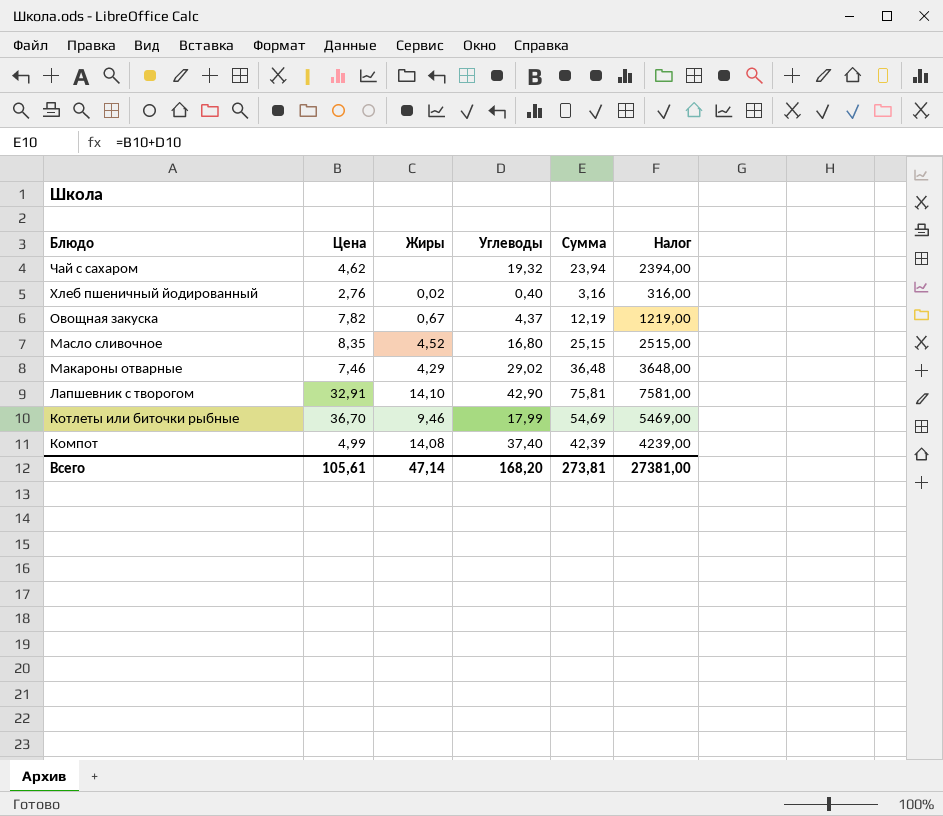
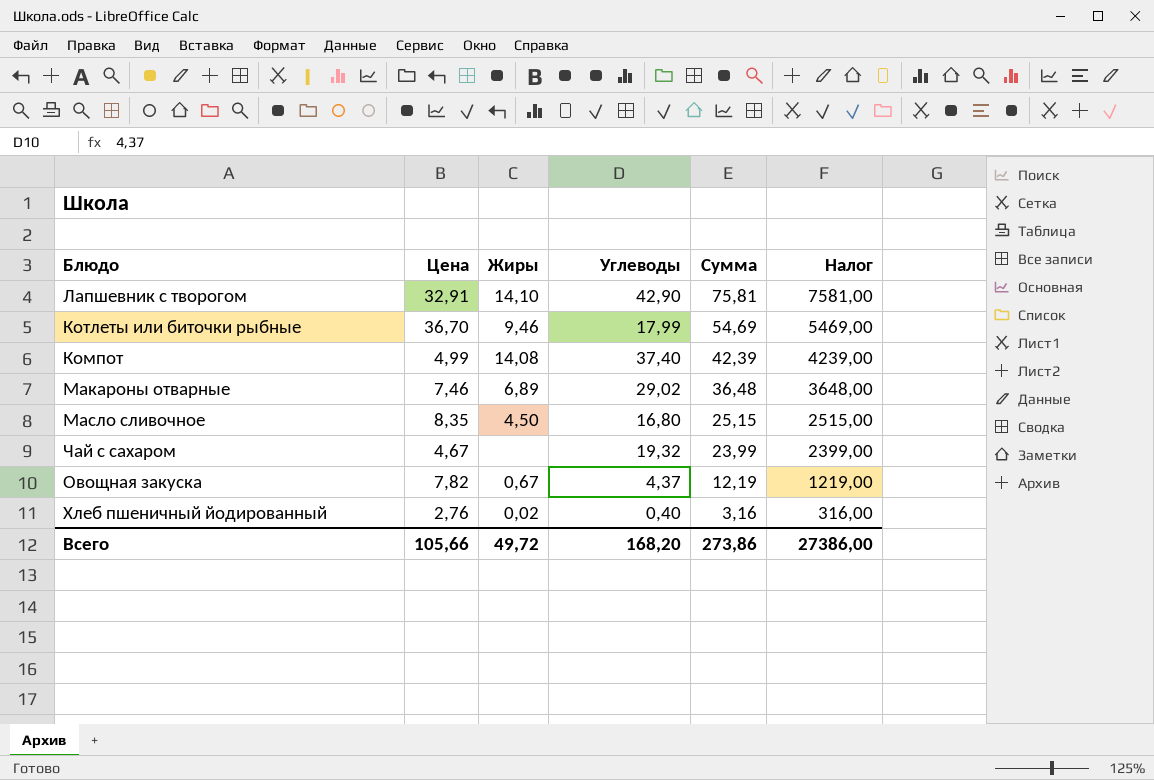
row order: Блюдо descending -> Сумма descending
Макароны отварные | Жиры: 4,29 -> 6,89
Масло сливочное | Жиры: 4,52 -> 4,50
Чай с сахаром | Цена: 4,62 -> 4,67
Чай с сахаром | Сумма: 23,94 -> 23,99
Чай с сахаром | Налог: 2394,00 -> 2399,00
Всего | Цена: 105,61 -> 105,66
Всего | Жиры: 47,14 -> 49,72
Всего | Сумма: 273,81 -> 273,86
Всего | Налог: 27381,00 -> 27386,00

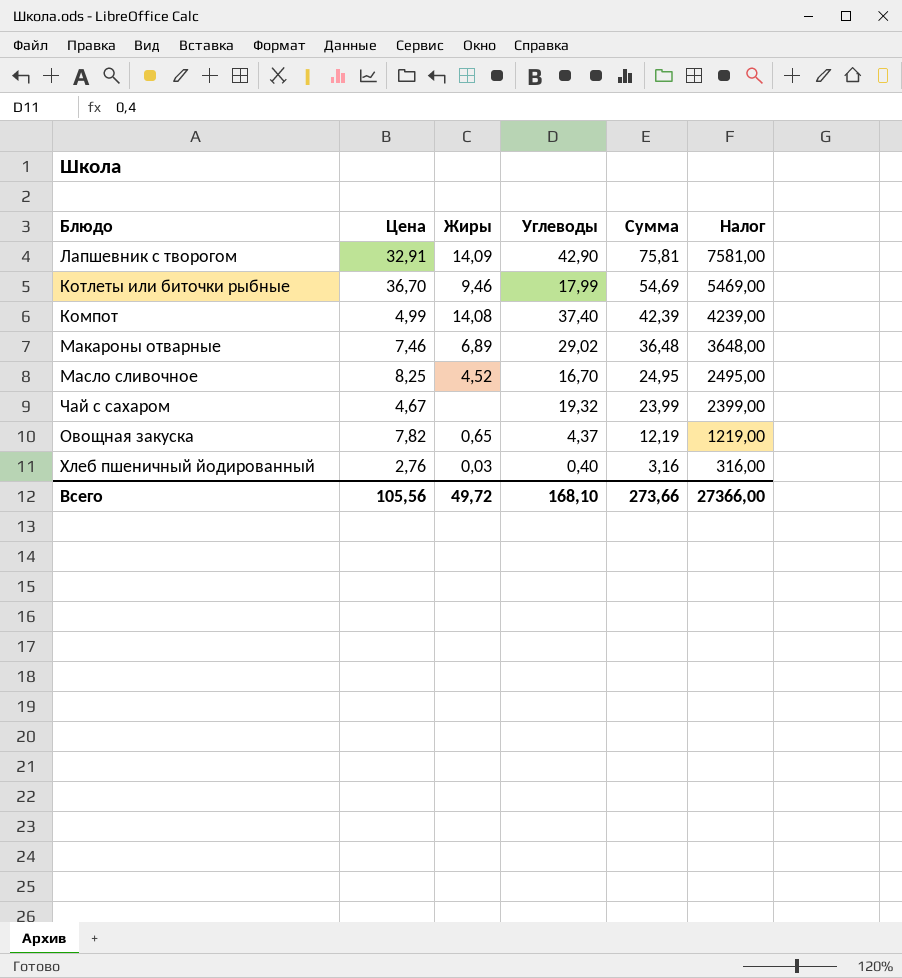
Лапшевник с творогом | Жиры: 14,10 -> 14,09
Масло сливочное | Цена: 8,35 -> 8,25
Масло сливочное | Жиры: 4,50 -> 4,52
Масло сливочное | Углеводы: 16,80 -> 16,70
Масло сливочное | Сумма: 25,15 -> 24,95
Масло сливочное | Налог: 2515,00 -> 2495,00
Овощная закуска | Жиры: 0,67 -> 0,65
Хлеб пшеничный йодированный | Жиры: 0,02 -> 0,03
Всего | Цена: 105,66 -> 105,56
Всего | Углеводы: 168,20 -> 168,10
Всего | Сумма: 273,86 -> 273,66
Всего | Налог: 27386,00 -> 27366,00

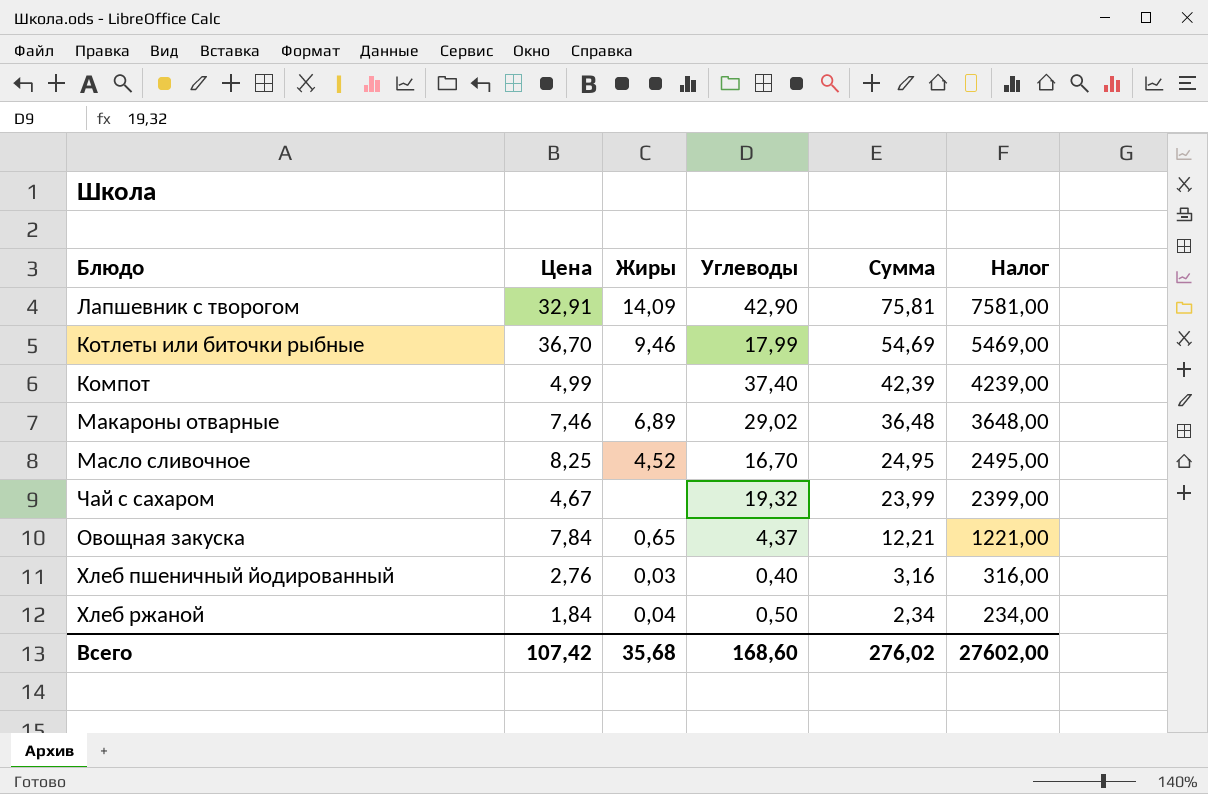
Компот | Жиры: 14,08 -> none
Овощная закуска | Цена: 7,82 -> 7,84
Овощная закуска | Сумма: 12,19 -> 12,21
Овощная закуска | Налог: 1219,00 -> 1221,00
row Хлеб ржаной: none -> 1,84 | 0,04 | 0,50 | 2,34 | 234,00
Всего | Цена: 105,56 -> 107,42
Всего | Жиры: 49,72 -> 35,68
Всего | Углеводы: 168,10 -> 168,60
Всего | Сумма: 273,66 -> 276,02
Всего | Налог: 27366,00 -> 27602,00

